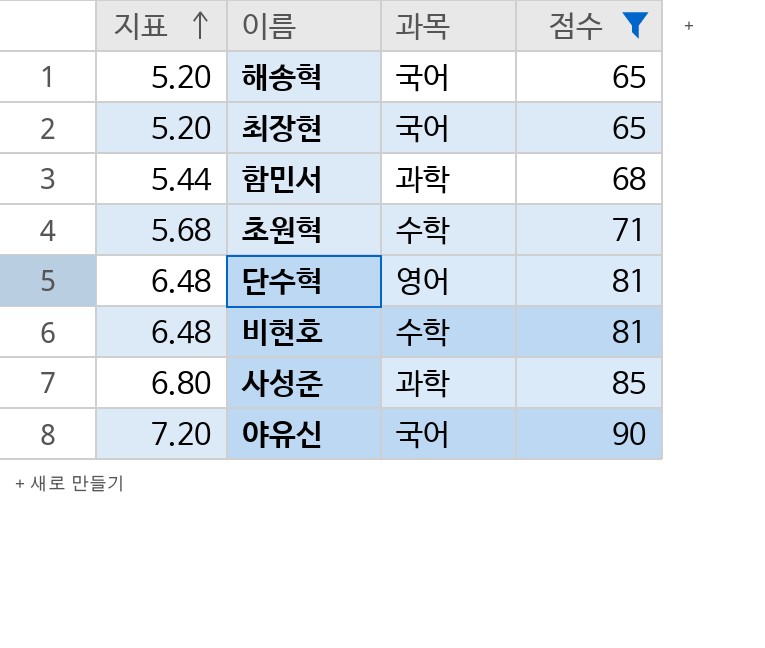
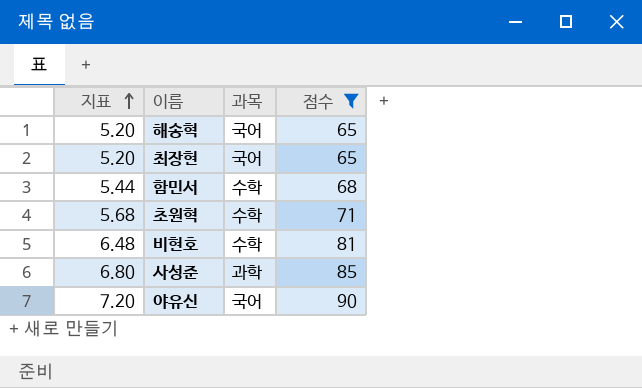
row 단수혁: 6.48 | 영어 | 81 -> none
함민서 | 과목: 과학 -> 수학

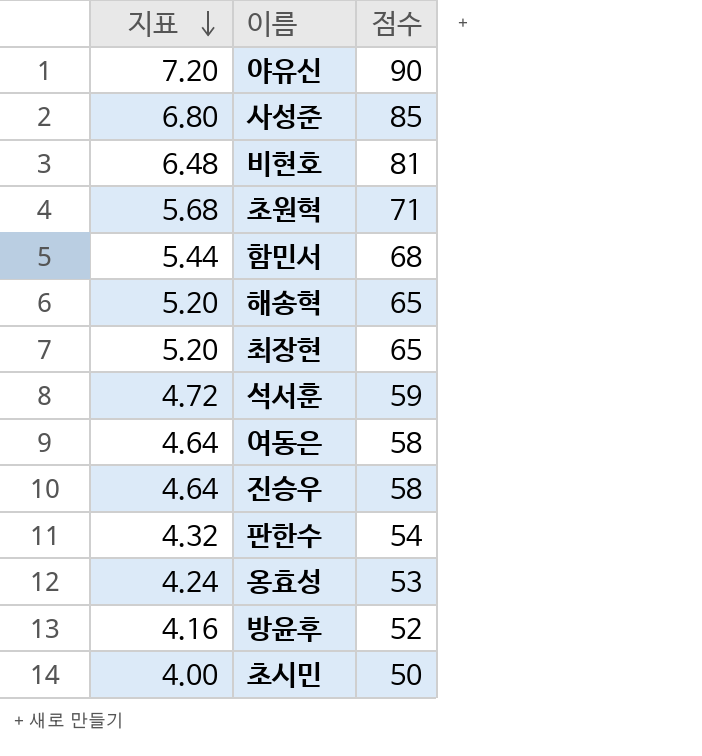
filter: 점수 >= 65 -> none
row order: 지표 ascending -> 지표 descending
column 과목 | position: 3 -> none

